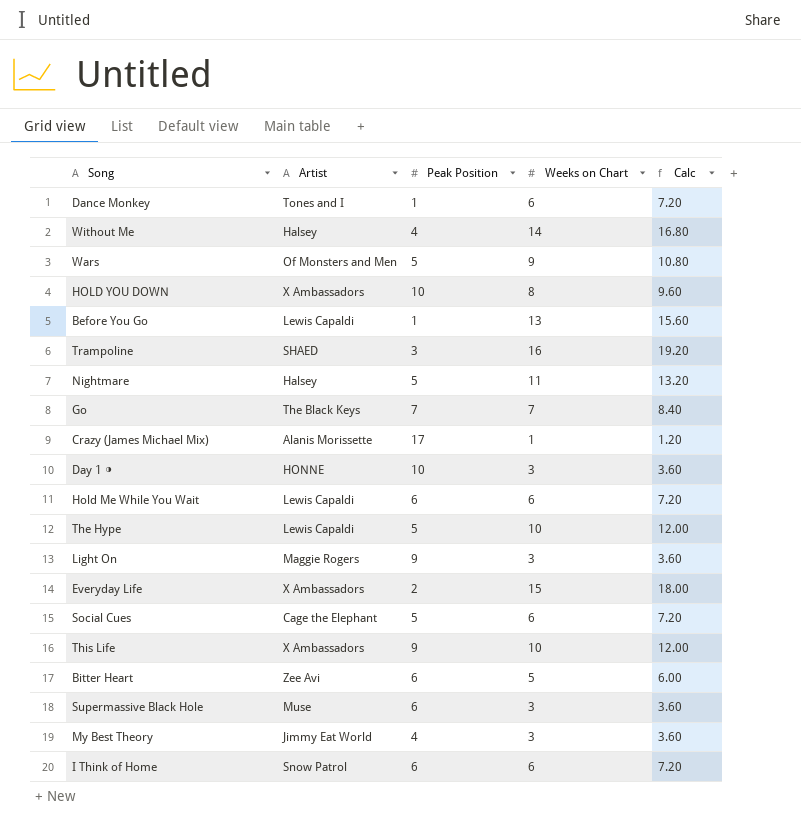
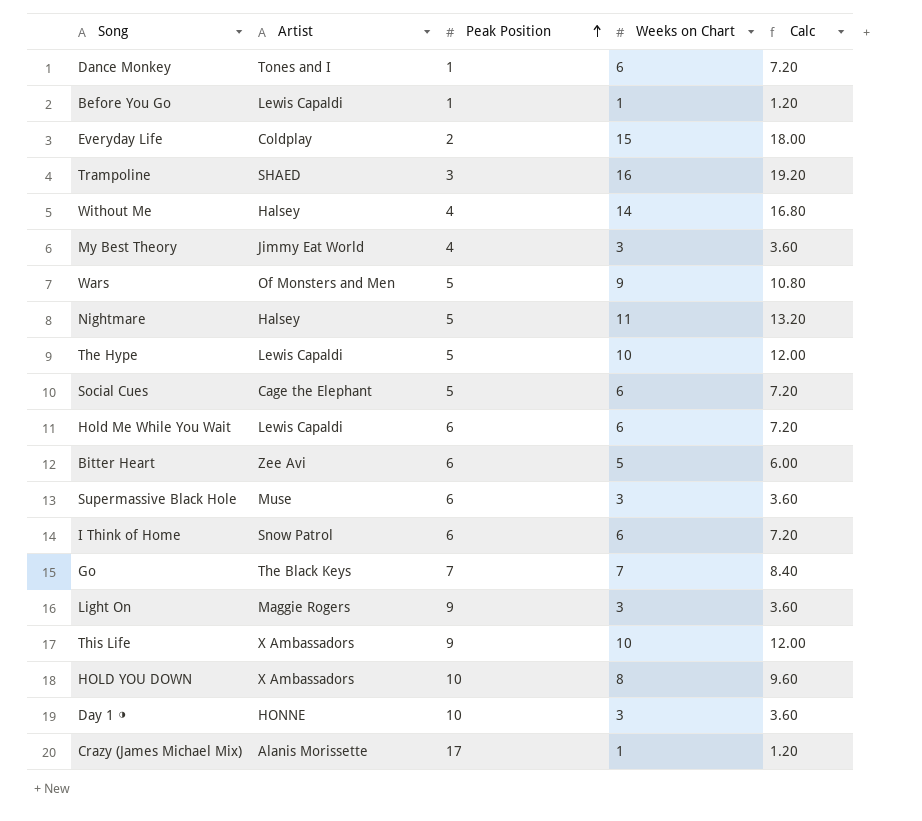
row order: none -> Peak Position ascending
Before You Go | Weeks on Chart: 13 -> 1
Before You Go | Calc: 15.60 -> 1.20
Everyday Life | Artist: X Ambassadors -> Coldplay

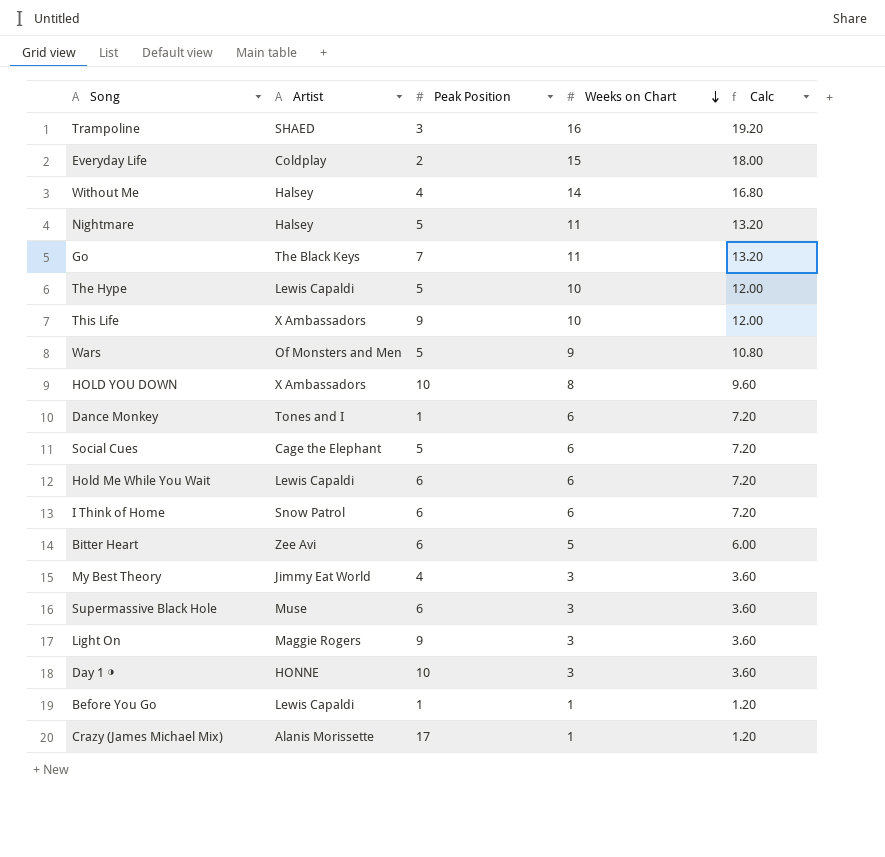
row order: Peak Position ascending -> Weeks on Chart descending
Go | Weeks on Chart: 7 -> 11
Go | Calc: 8.40 -> 13.20

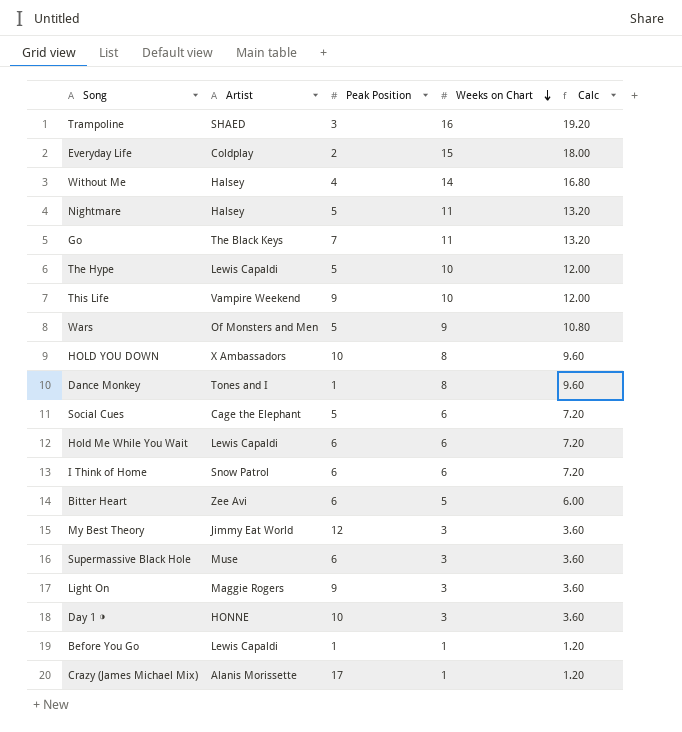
This Life | Artist: X Ambassadors -> Vampire Weekend
Dance Monkey | Weeks on Chart: 6 -> 8
Dance Monkey | Calc: 7.20 -> 9.60
My Best Theory | Peak Position: 4 -> 12

